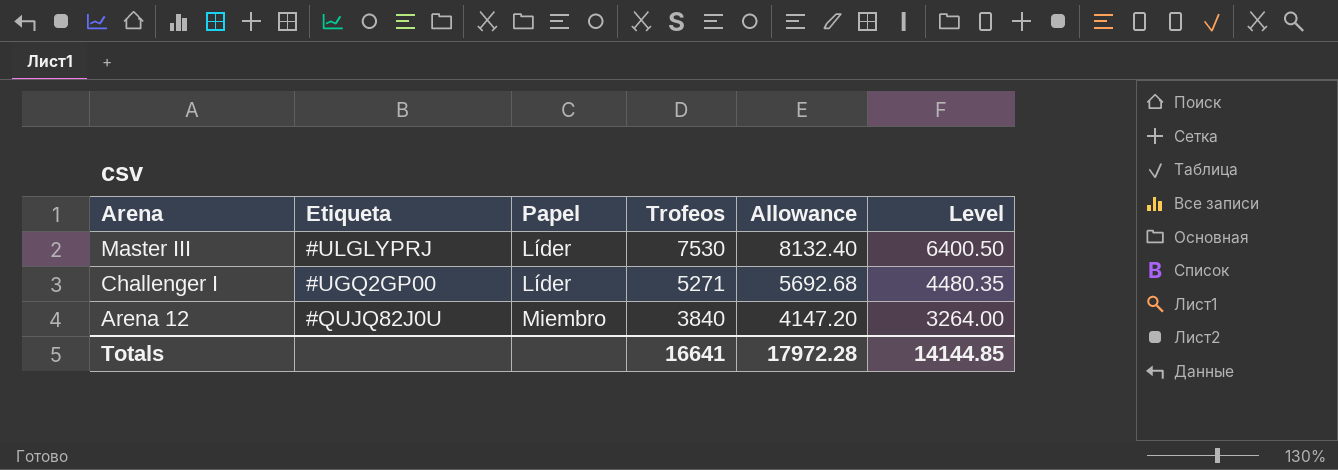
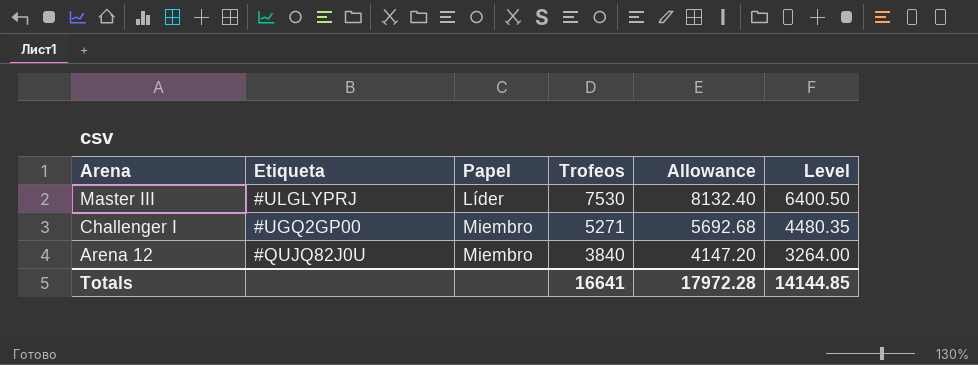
Challenger I | Papel: Líder -> Miembro

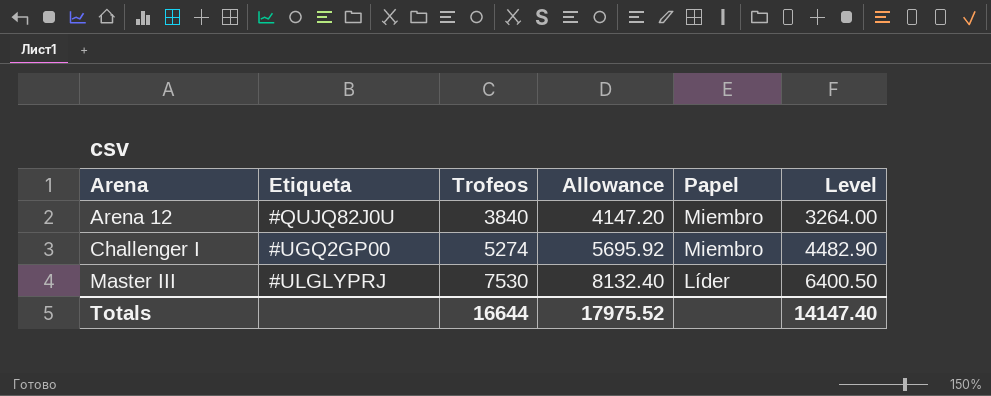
row order: Arena descending -> Arena ascending
column Papel | position: 3 -> 5
Challenger I | Trofeos: 5271 -> 5274
Challenger I | Allowance: 5692.68 -> 5695.92
Challenger I | Level: 4480.35 -> 4482.90
Totals | Trofeos: 16641 -> 16644
Totals | Allowance: 17972.28 -> 17975.52
Totals | Level: 14144.85 -> 14147.40

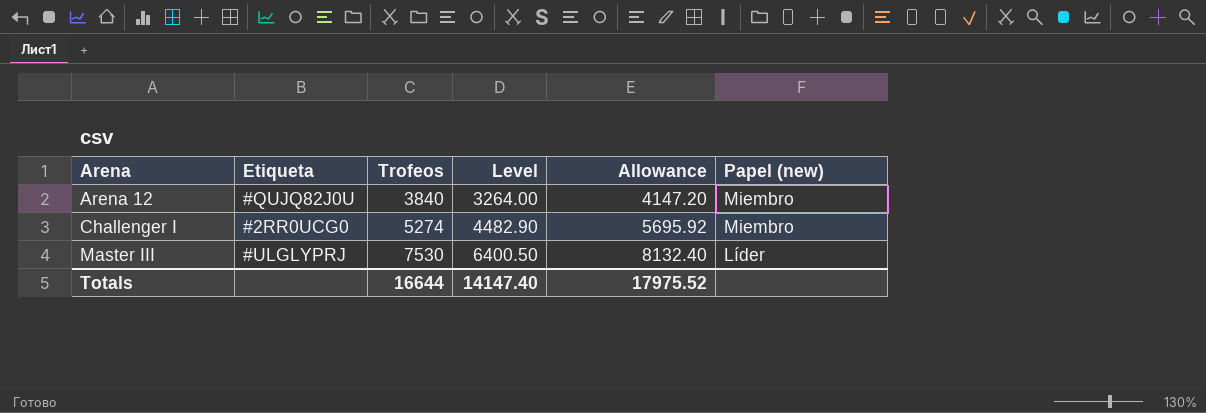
column Level | position: 6 -> 4
column name: Papel -> Papel (new)
Challenger I | Etiqueta: #UGQ2GP00 -> #2RR0UCG0

